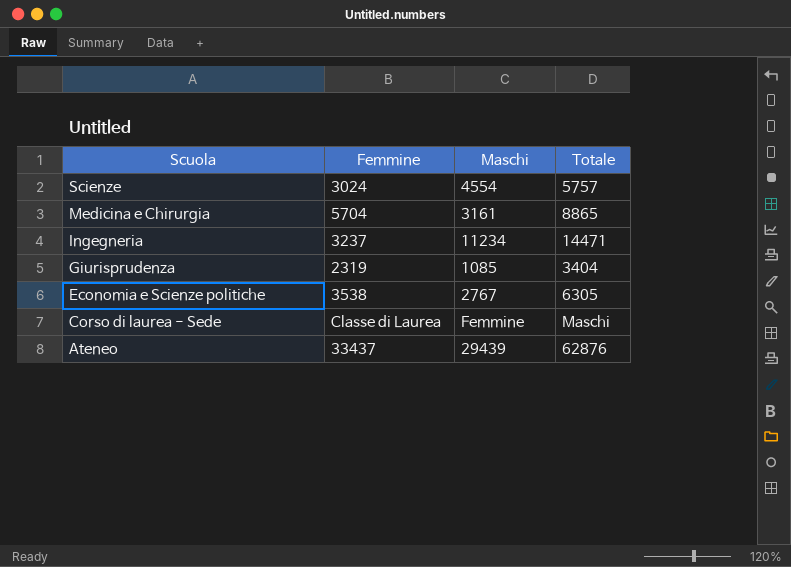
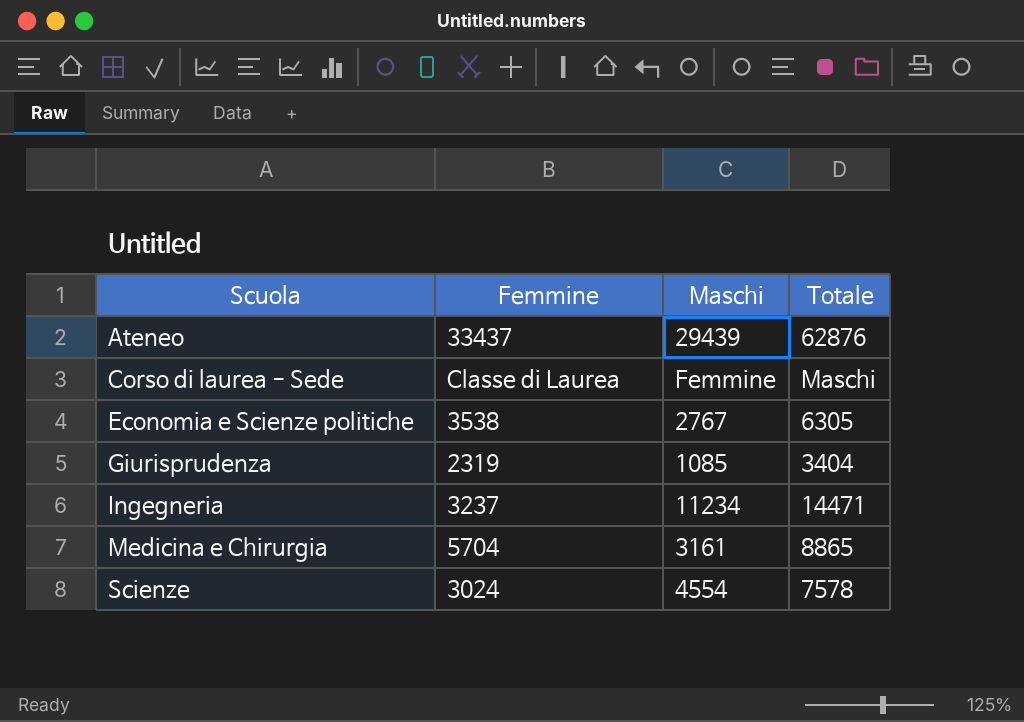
row order: Scuola descending -> Scuola ascending
Scienze | Totale: 5757 -> 7578

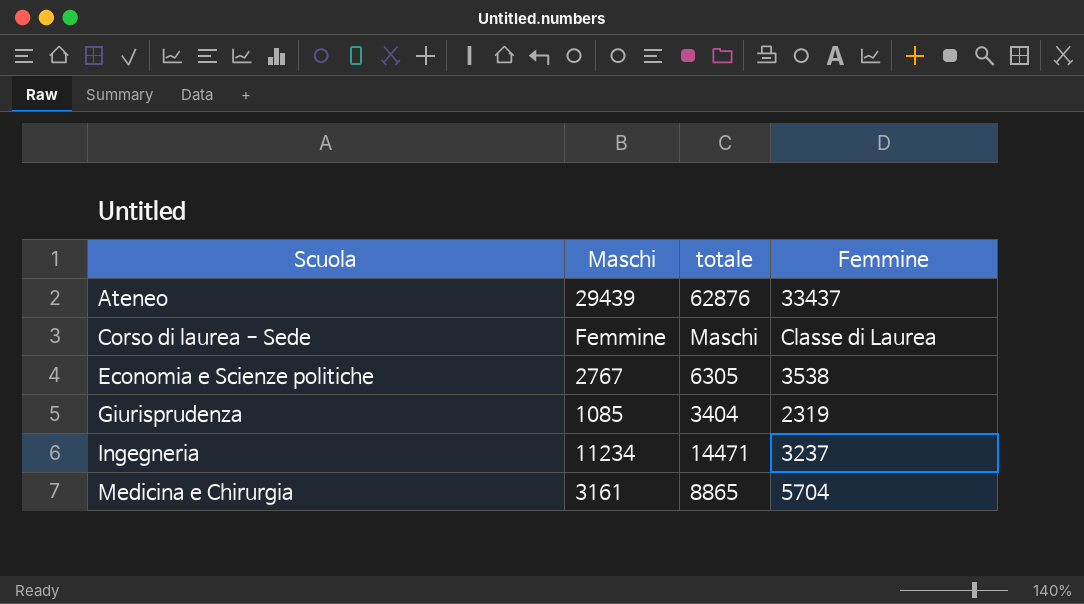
column name: Totale -> totale
column Femmine | position: 2 -> 4
row Scienze: 3024 | 4554 | 7578 -> none

